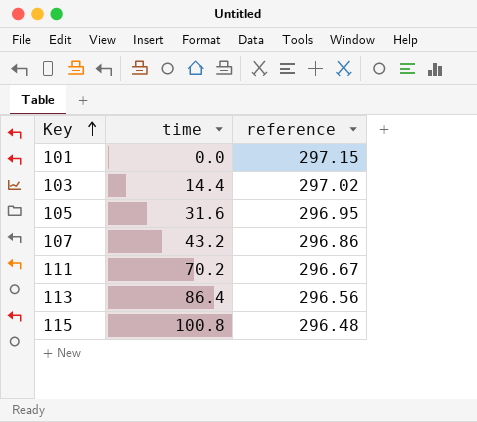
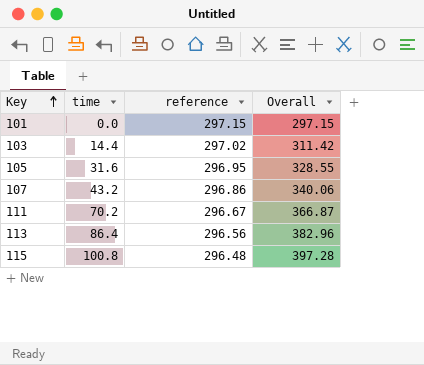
column Overall | formula: none -> [time] + [reference]

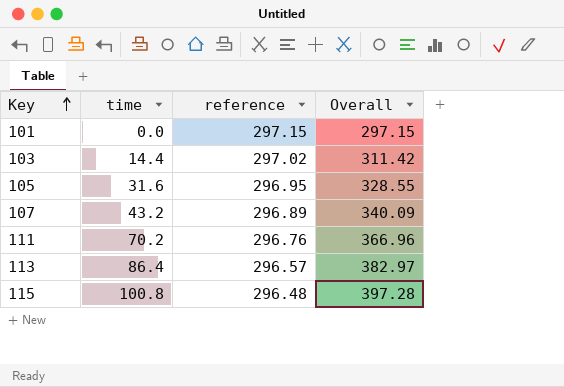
107 | reference: 296.86 -> 296.89
107 | Overall: 340.06 -> 340.09
111 | reference: 296.67 -> 296.76
111 | Overall: 366.87 -> 366.96
113 | reference: 296.56 -> 296.57
113 | Overall: 382.96 -> 382.97

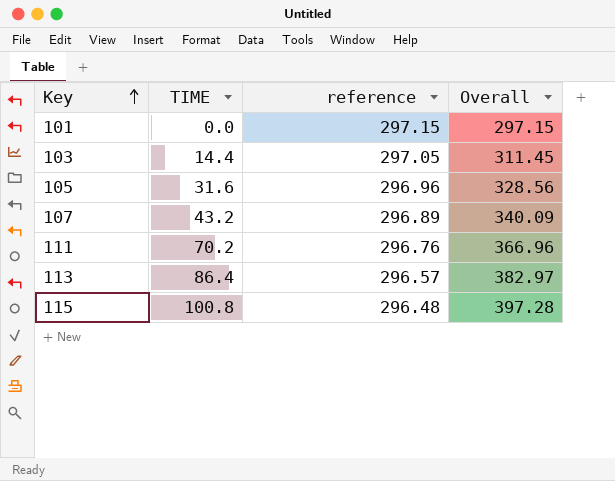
column name: time -> TIME
103 | reference: 297.02 -> 297.05
103 | Overall: 311.42 -> 311.45
105 | reference: 296.95 -> 296.96
105 | Overall: 328.55 -> 328.56

